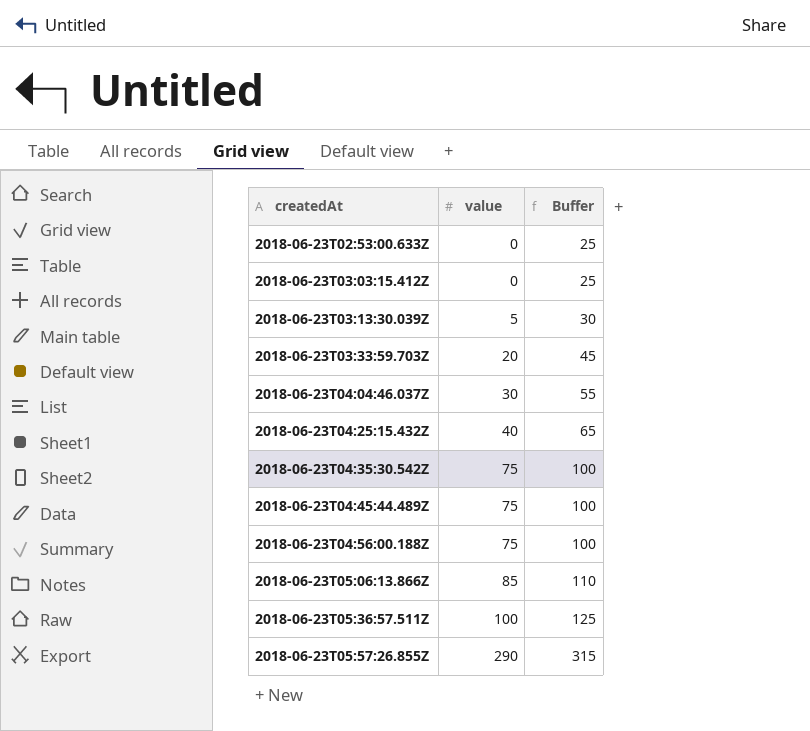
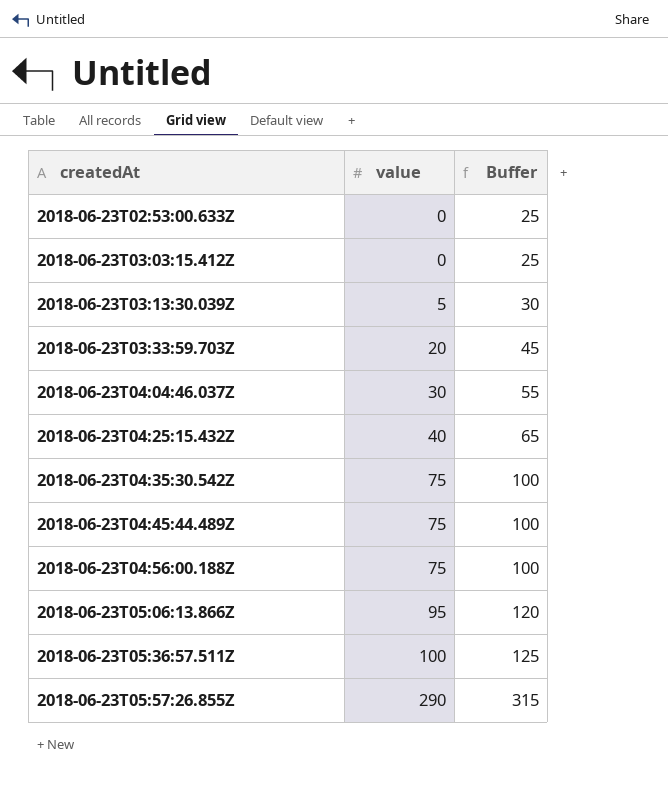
2018-06-23T05:06:13.866Z | value: 85 -> 95
2018-06-23T05:06:13.866Z | Buffer: 110 -> 120

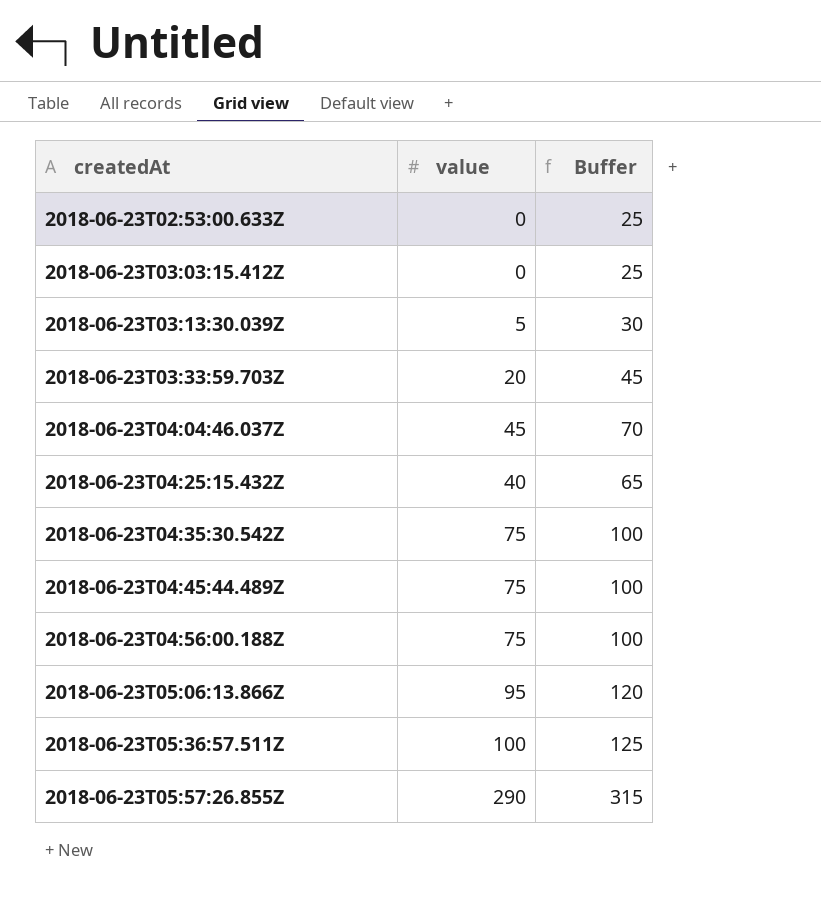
2018-06-23T04:04:46.037Z | value: 30 -> 45
2018-06-23T04:04:46.037Z | Buffer: 55 -> 70

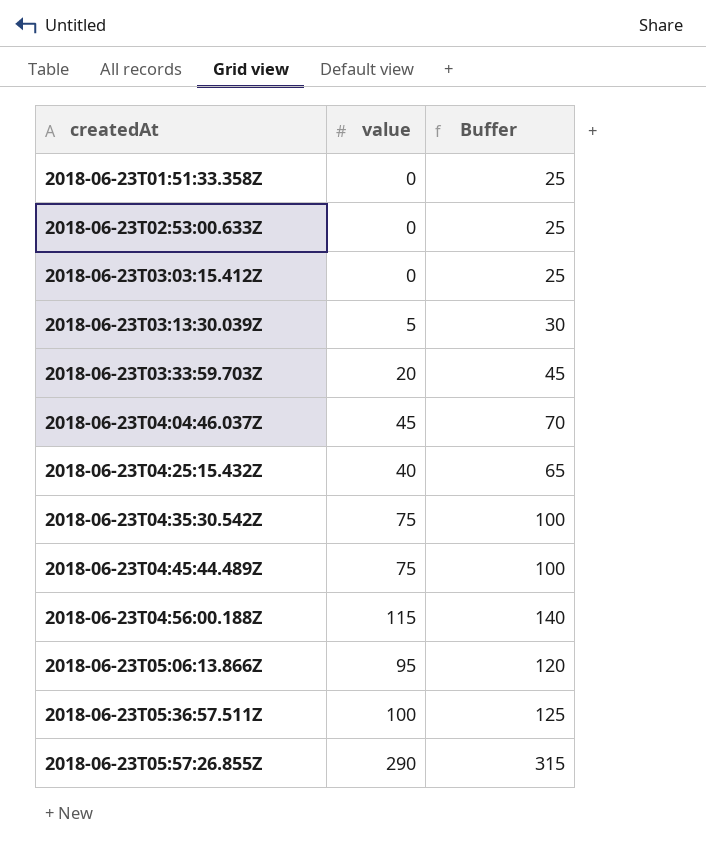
row 2018-06-23T01:51:33.358Z: none -> 0 | 25
2018-06-23T04:56:00.188Z | value: 75 -> 115
2018-06-23T04:56:00.188Z | Buffer: 100 -> 140

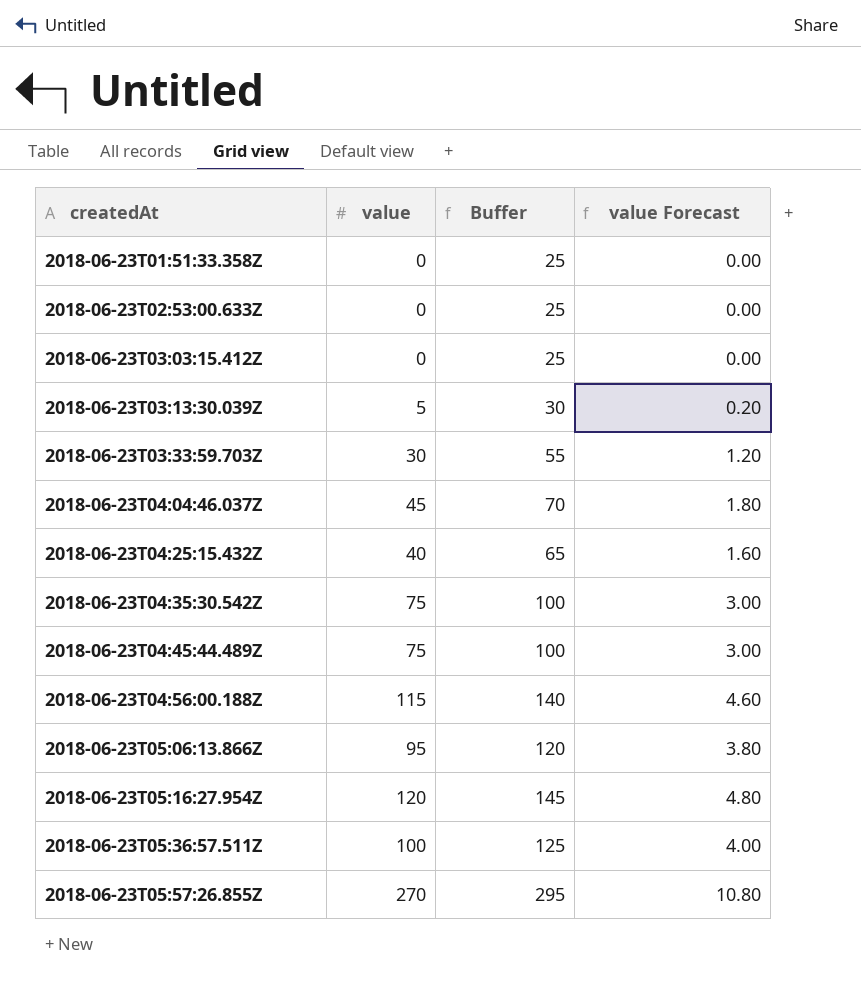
column value Forecast | formula: none -> [value] * 0.04
2018-06-23T03:33:59.703Z | value: 20 -> 30
2018-06-23T03:33:59.703Z | Buffer: 45 -> 55
row 2018-06-23T05:16:27.954Z: none -> 120 | 145 | 4.80
2018-06-23T05:57:26.855Z | value: 290 -> 270
2018-06-23T05:57:26.855Z | Buffer: 315 -> 295

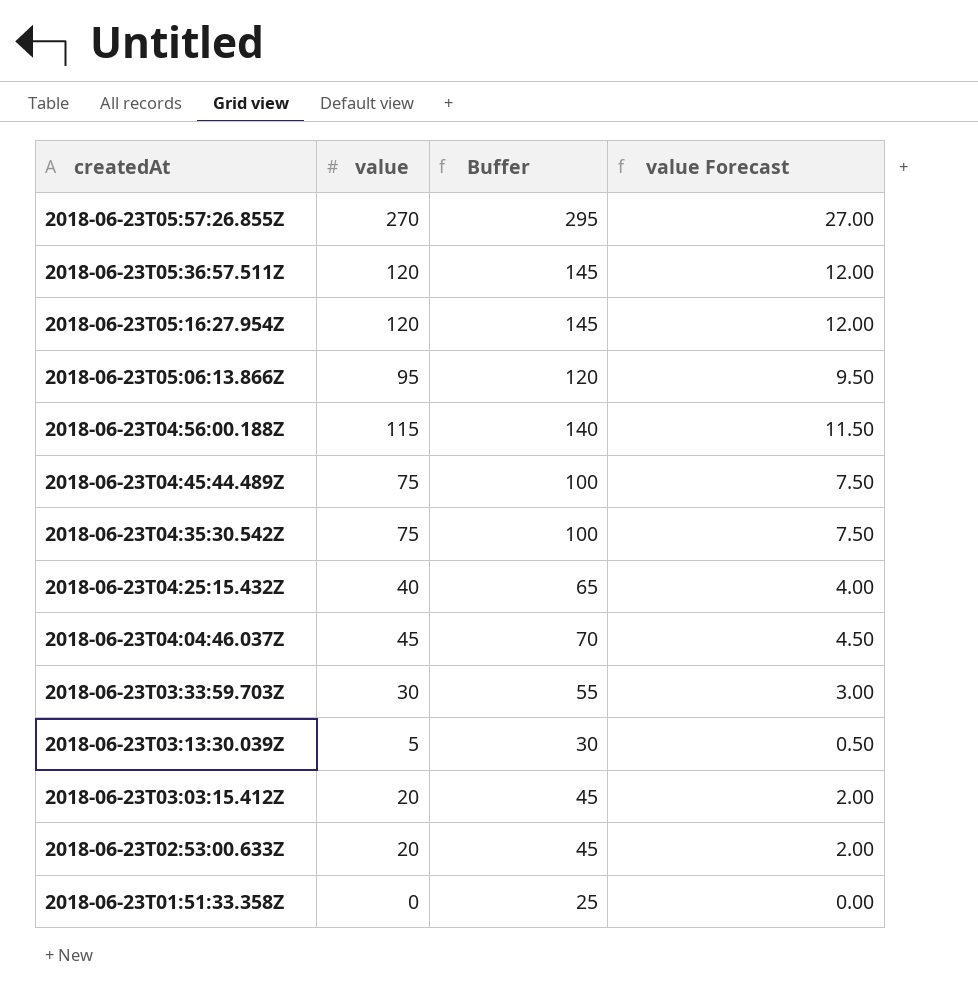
row order: createdAt ascending -> createdAt descending
column value Forecast | formula: [value] * 0.04 -> [value] * 0.1
2018-06-23T05:36:57.511Z | value: 100 -> 120
2018-06-23T05:36:57.511Z | Buffer: 125 -> 145
2018-06-23T03:03:15.412Z | value: 0 -> 20
2018-06-23T03:03:15.412Z | Buffer: 25 -> 45
2018-06-23T02:53:00.633Z | value: 0 -> 20
2018-06-23T02:53:00.633Z | Buffer: 25 -> 45

